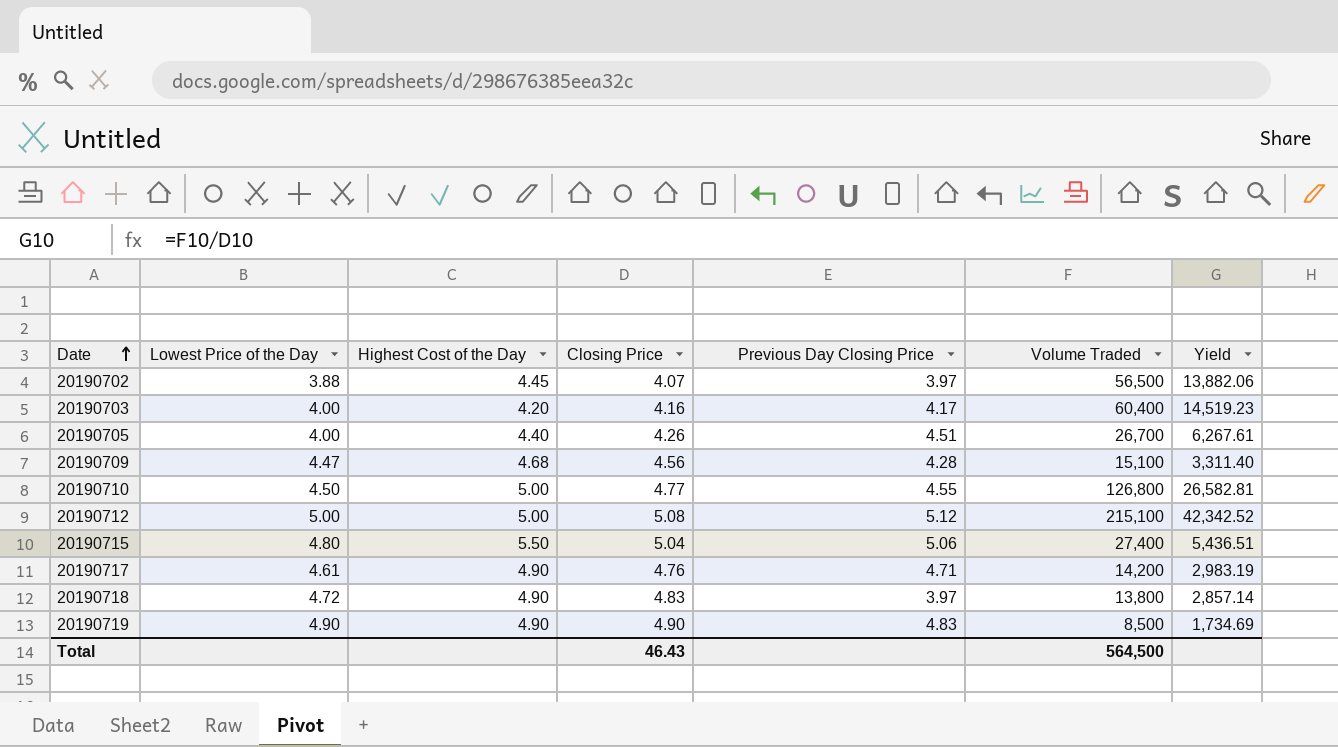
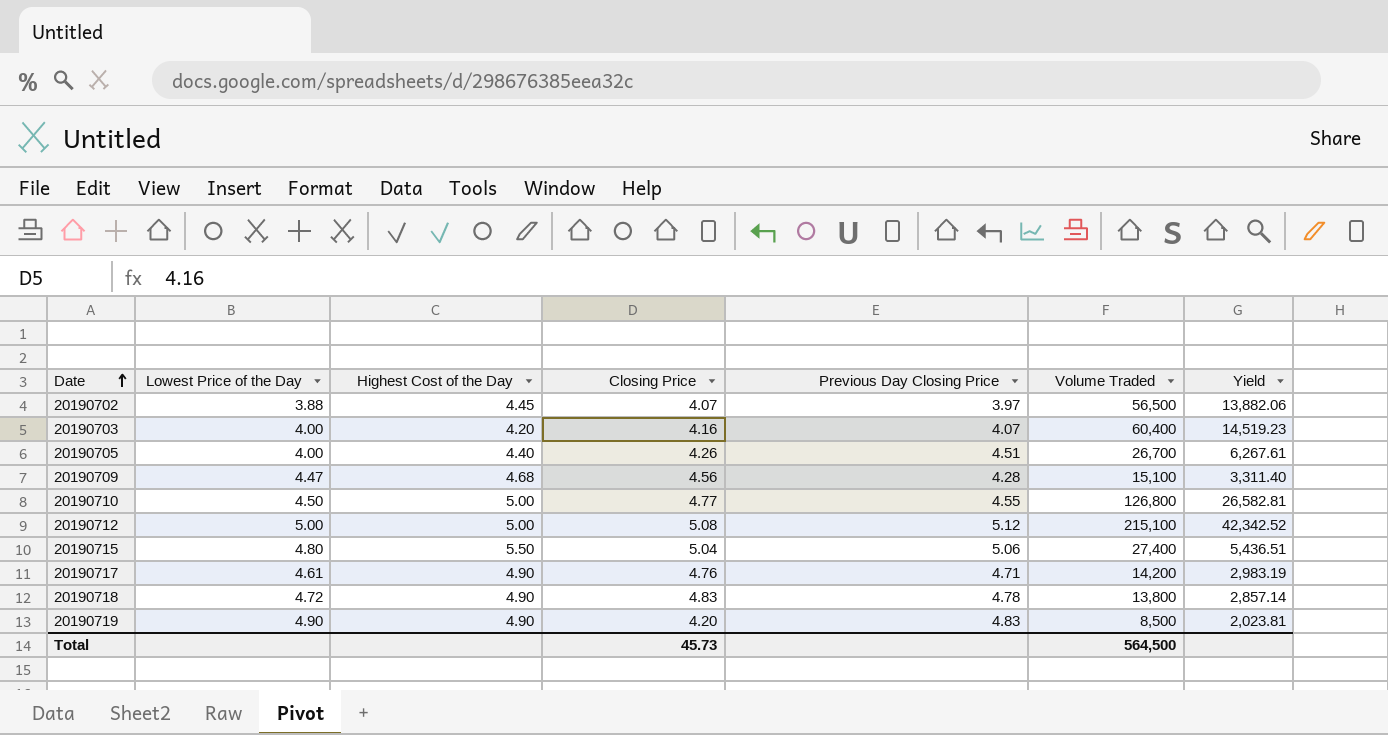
20190703 | Previous Day Closing Price: 4.17 -> 4.07
20190718 | Previous Day Closing Price: 3.97 -> 4.78
20190719 | Closing Price: 4.90 -> 4.20
20190719 | Yield: 1,734.69 -> 2,023.81
Total | Closing Price: 46.43 -> 45.73

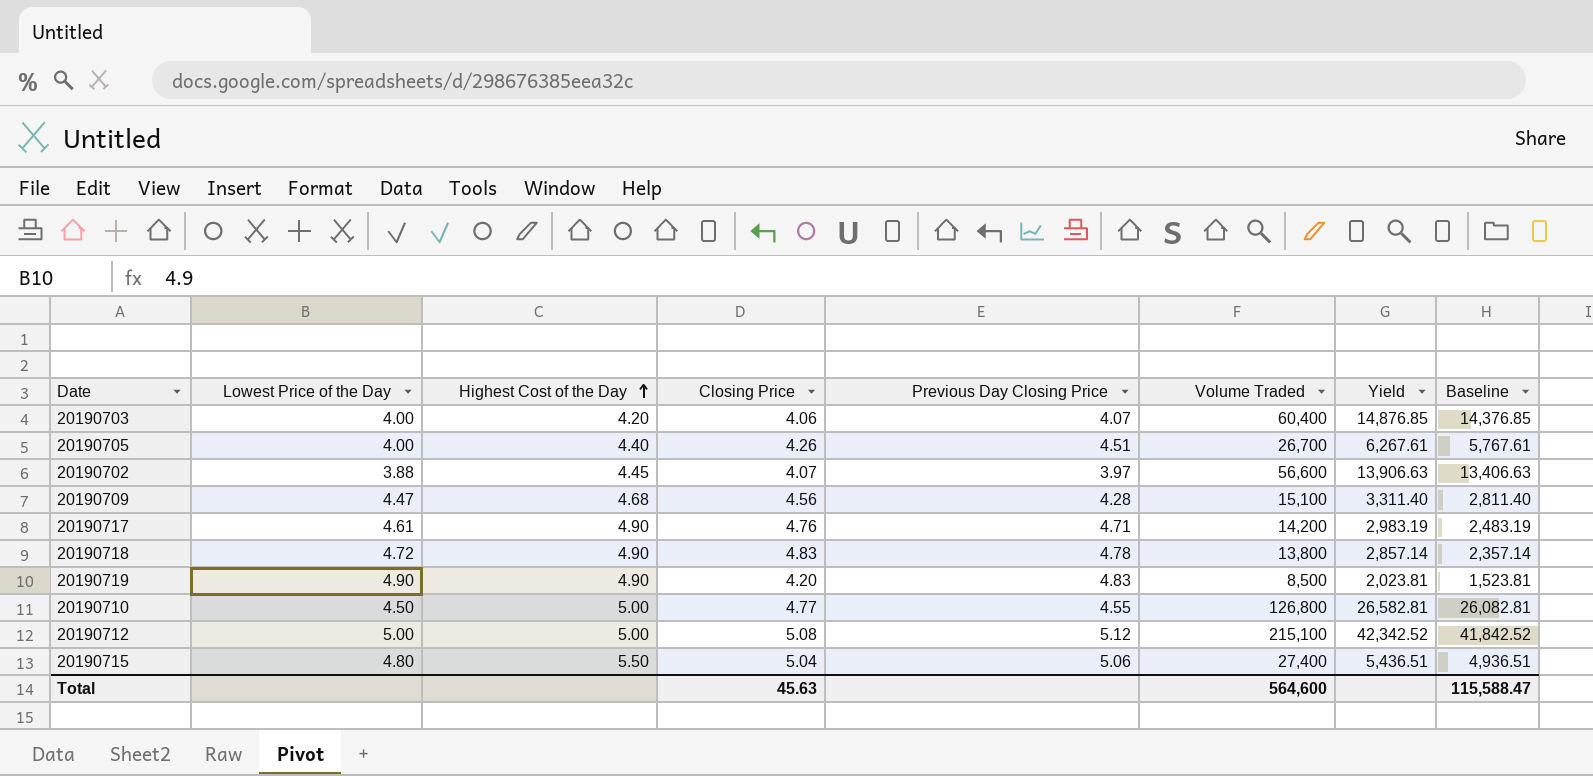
row order: Date ascending -> Highest Cost of the Day ascending
column Baseline | formula: none -> [Yield] - 500
20190703 | Closing Price: 4.16 -> 4.06
20190703 | Yield: 14,519.23 -> 14,876.85
20190702 | Volume Traded: 56,500 -> 56,600
20190702 | Yield: 13,882.06 -> 13,906.63
Total | Closing Price: 45.73 -> 45.63
Total | Volume Traded: 564,500 -> 564,600

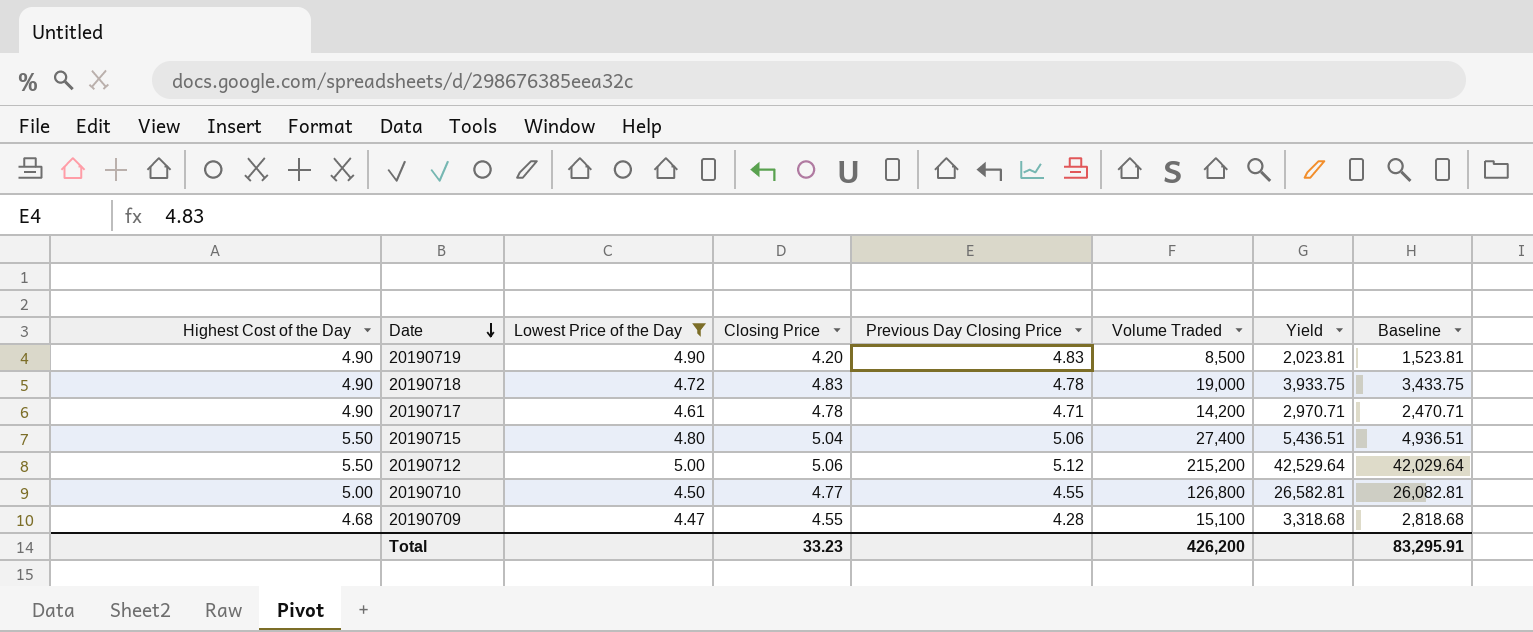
filter: none -> Lowest Price of the Day >= 4.47
row order: Highest Cost of the Day ascending -> Date descending
column Highest Cost of the Day | position: 3 -> 1
20190718 | Volume Traded: 13,800 -> 19,000
20190718 | Yield: 2,857.14 -> 3,933.75
20190718 | Baseline: 2,357.14 -> 3,433.75
20190717 | Closing Price: 4.76 -> 4.78
20190717 | Yield: 2,983.19 -> 2,970.71
20190717 | Baseline: 2,483.19 -> 2,470.71
20190712 | Highest Cost of the Day: 5.00 -> 5.50
20190712 | Closing Price: 5.08 -> 5.06
20190712 | Volume Traded: 215,100 -> 215,200
20190712 | Yield: 42,342.52 -> 42,529.64
20190712 | Baseline: 41,842.52 -> 42,029.64
20190709 | Closing Price: 4.56 -> 4.55
20190709 | Yield: 3,311.40 -> 3,318.68
20190709 | Baseline: 2,811.40 -> 2,818.68
Total | Closing Price: 45.63 -> 33.23
Total | Volume Traded: 564,600 -> 426,200
Total | Baseline: 115,588.47 -> 83,295.91

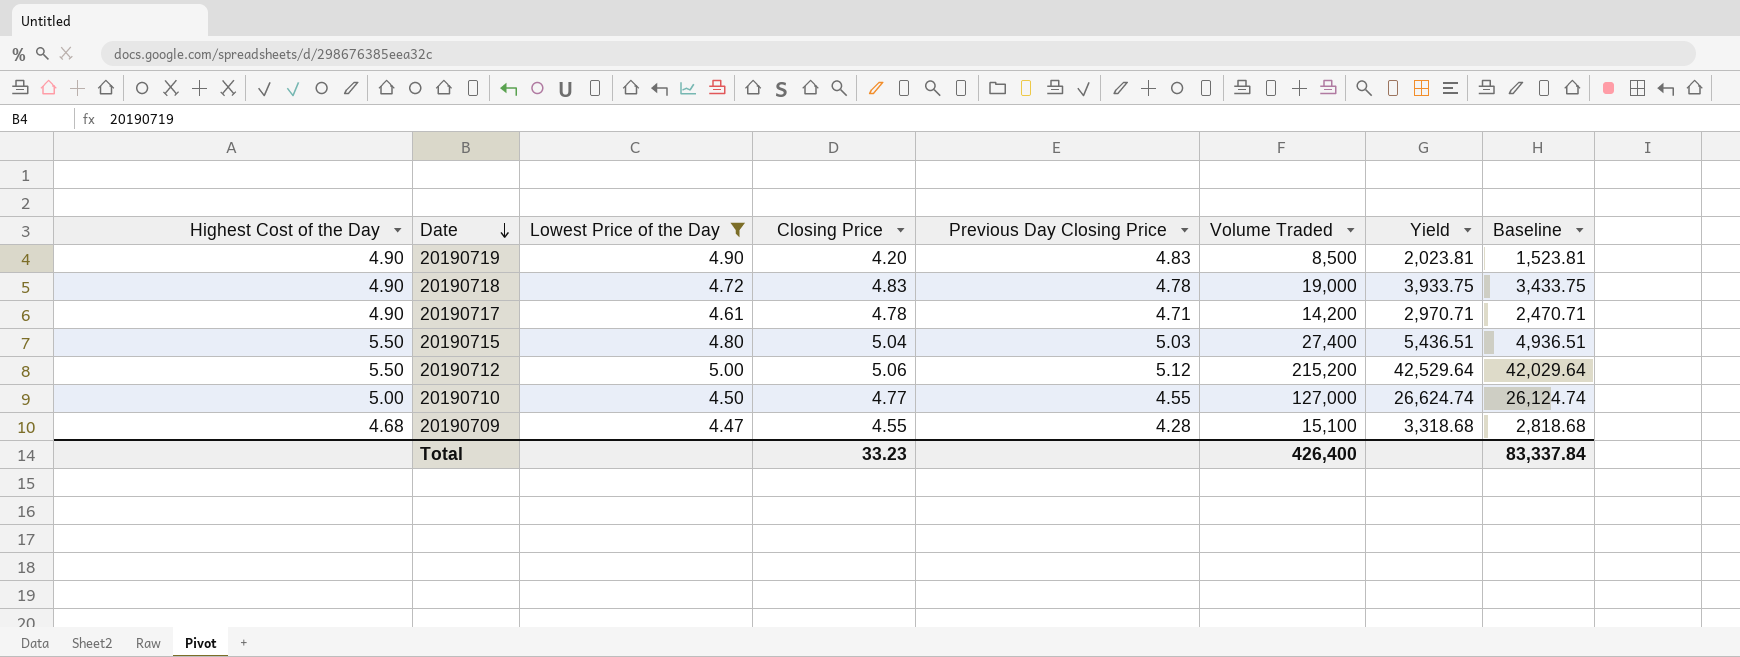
20190715 | Previous Day Closing Price: 5.06 -> 5.03
20190710 | Volume Traded: 126,800 -> 127,000
20190710 | Yield: 26,582.81 -> 26,624.74
20190710 | Baseline: 26,082.81 -> 26,124.74
Total | Volume Traded: 426,200 -> 426,400
Total | Baseline: 83,295.91 -> 83,337.84

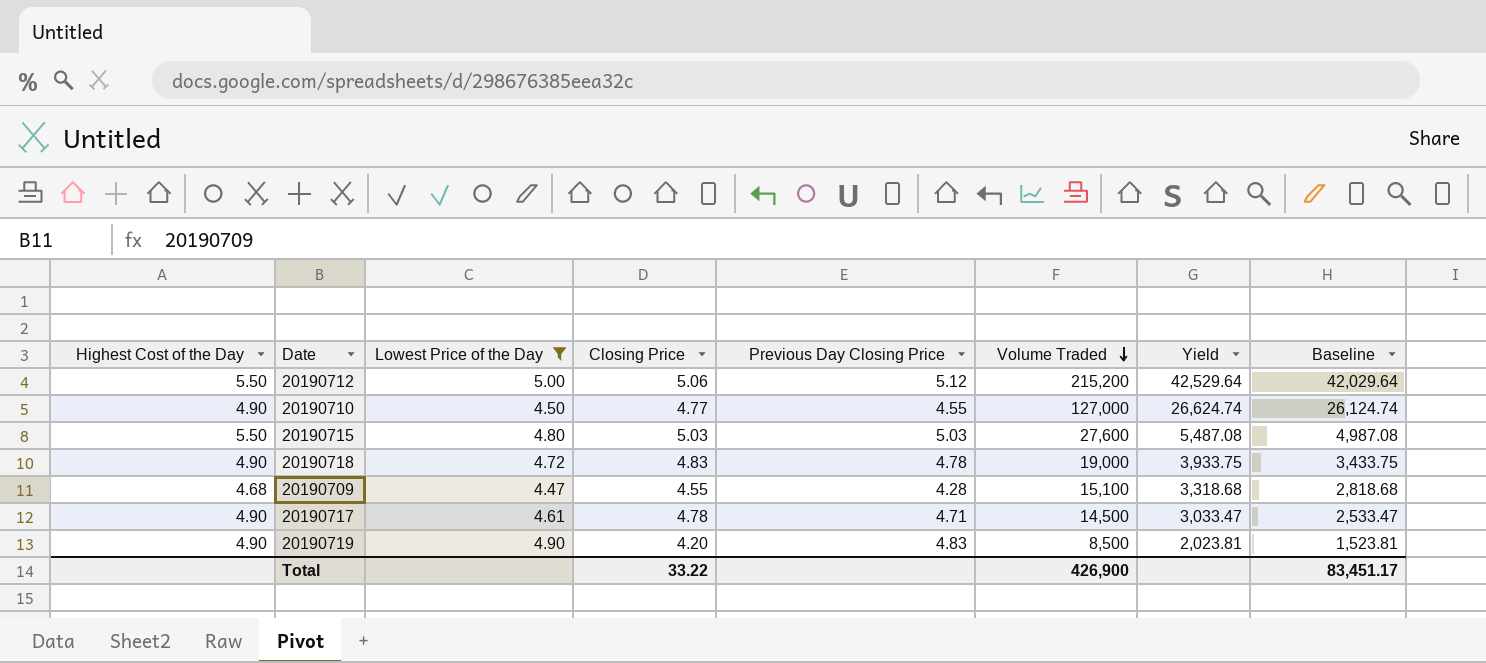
row order: Date descending -> Volume Traded descending
20190710 | Highest Cost of the Day: 5.00 -> 4.90
20190715 | Closing Price: 5.04 -> 5.03
20190715 | Volume Traded: 27,400 -> 27,600
20190715 | Yield: 5,436.51 -> 5,487.08
20190715 | Baseline: 4,936.51 -> 4,987.08
20190717 | Volume Traded: 14,200 -> 14,500
20190717 | Yield: 2,970.71 -> 3,033.47
20190717 | Baseline: 2,470.71 -> 2,533.47
Total | Closing Price: 33.23 -> 33.22
Total | Volume Traded: 426,400 -> 426,900
Total | Baseline: 83,337.84 -> 83,451.17

